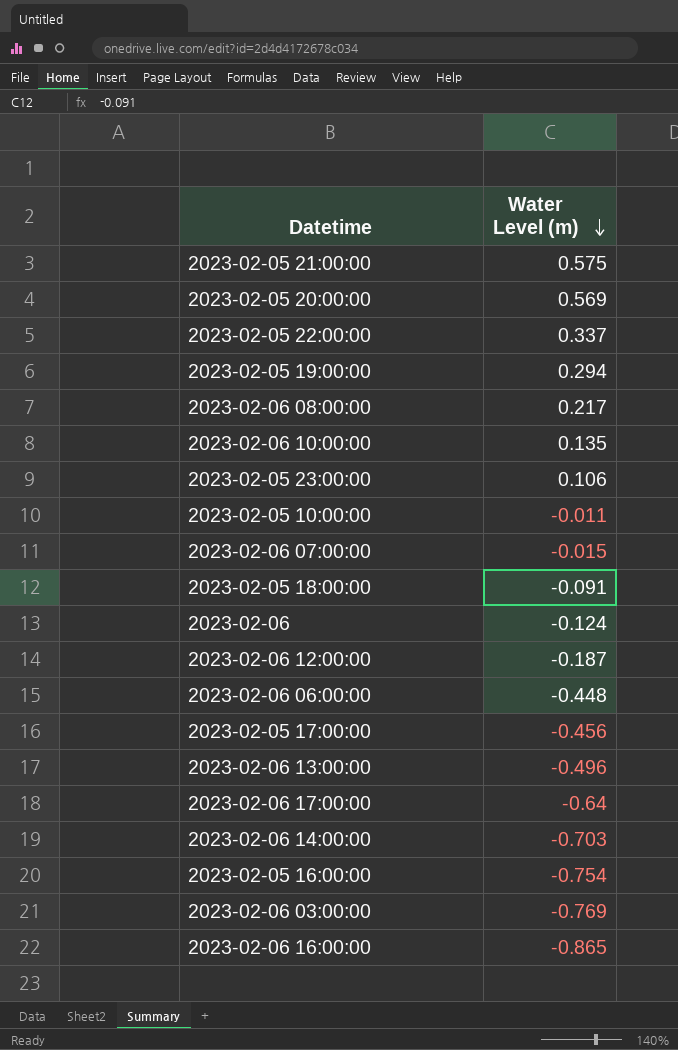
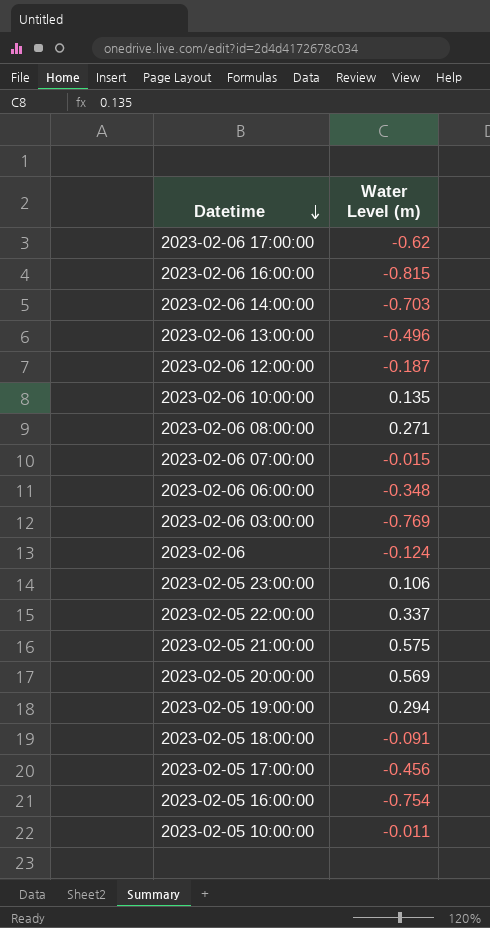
row order: Water Level (m) descending -> Datetime descending
2023-02-06 17:00:00 | Water Level (m): -0.64 -> -0.62
2023-02-06 16:00:00 | Water Level (m): -0.865 -> -0.815
2023-02-06 08:00:00 | Water Level (m): 0.217 -> 0.271
2023-02-06 06:00:00 | Water Level (m): -0.448 -> -0.348

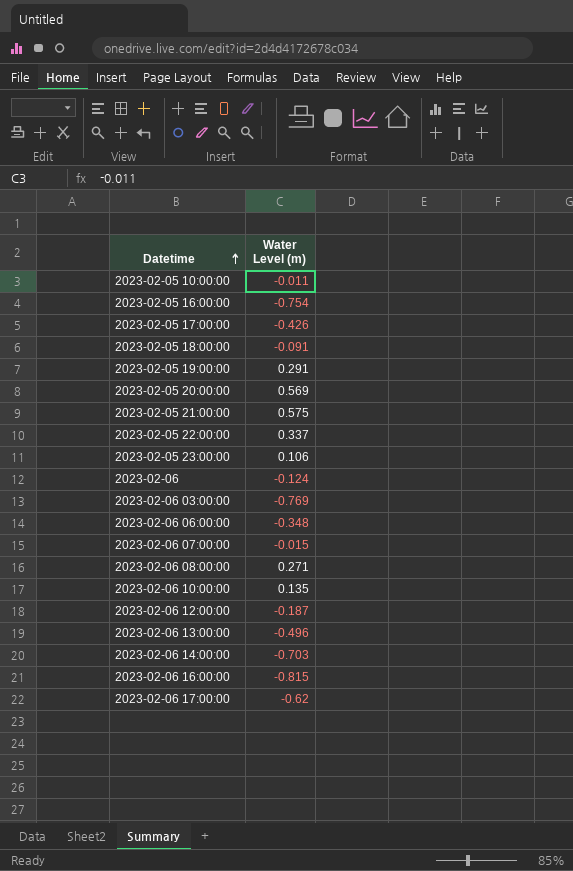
row order: Datetime descending -> Datetime ascending
2023-02-05 17:00:00 | Water Level (m): -0.456 -> -0.426
2023-02-05 19:00:00 | Water Level (m): 0.294 -> 0.291

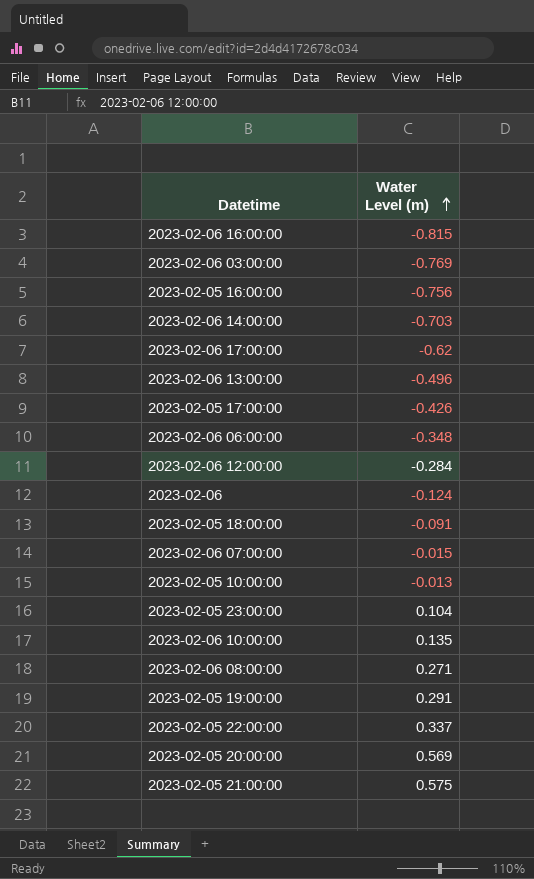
row order: Datetime ascending -> Water Level (m) ascending
2023-02-05 16:00:00 | Water Level (m): -0.754 -> -0.756
2023-02-06 12:00:00 | Water Level (m): -0.187 -> -0.284
2023-02-05 10:00:00 | Water Level (m): -0.011 -> -0.013
2023-02-05 23:00:00 | Water Level (m): 0.106 -> 0.104

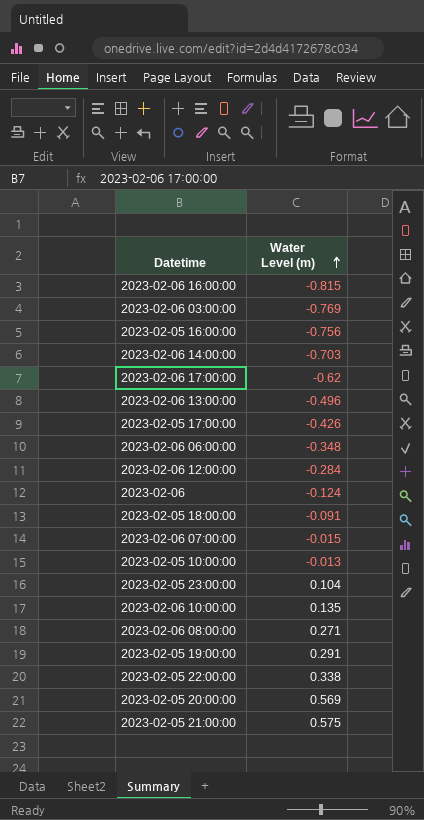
2023-02-05 22:00:00 | Water Level (m): 0.337 -> 0.338

